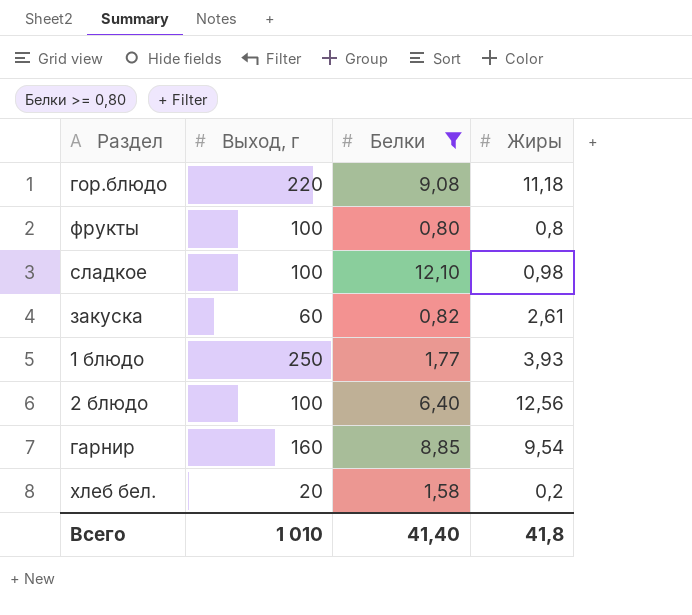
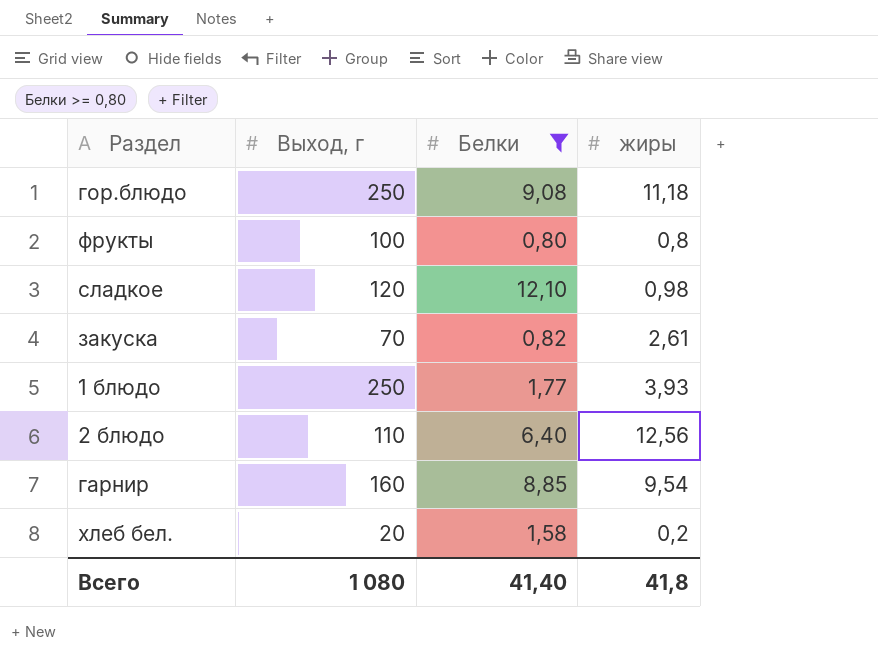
column name: Жиры -> жиры
гор.блюдо | Выход, г: 220 -> 250
сладкое | Выход, г: 100 -> 120
закуска | Выход, г: 60 -> 70
2 блюдо | Выход, г: 100 -> 110
Всего | Выход, г: 1 010 -> 1 080

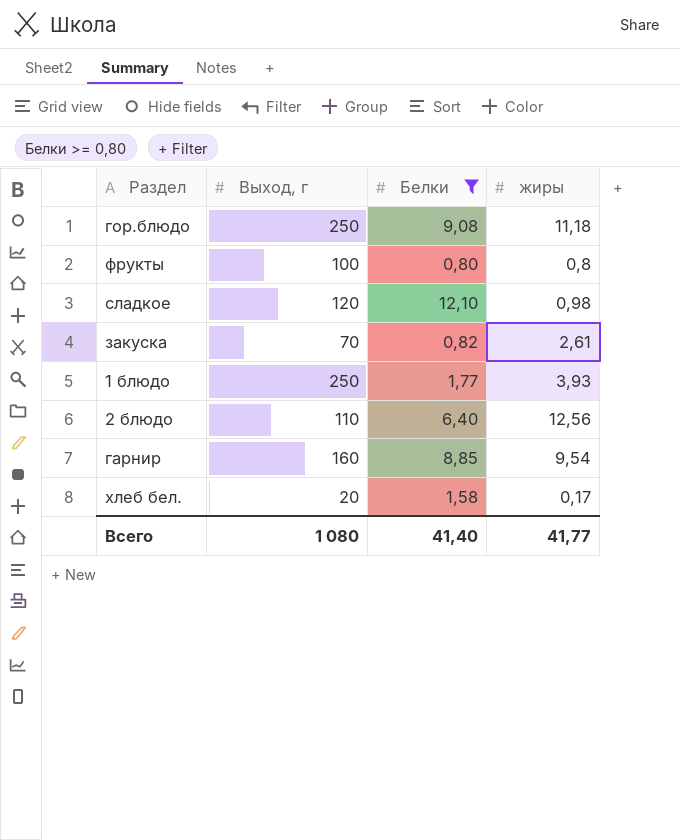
хлеб бел. | жиры: 0,2 -> 0,17
Всего | жиры: 41,8 -> 41,77

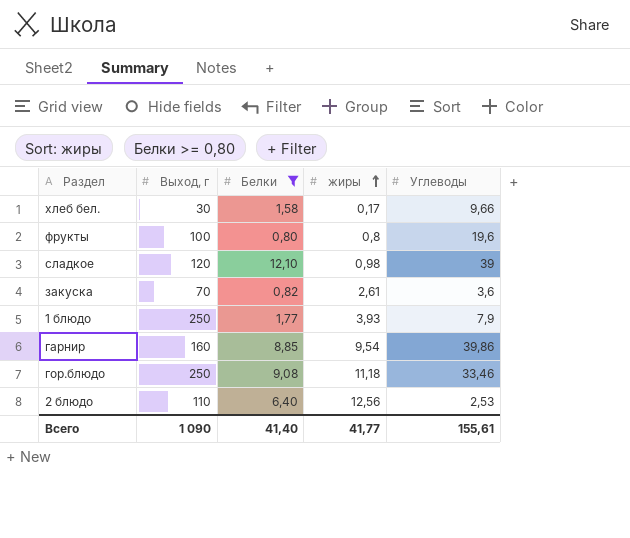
row order: none -> жиры ascending
column Углеводы | position: none -> 5
хлеб бел. | Выход, г: 20 -> 30
Всего | Выход, г: 1 080 -> 1 090

